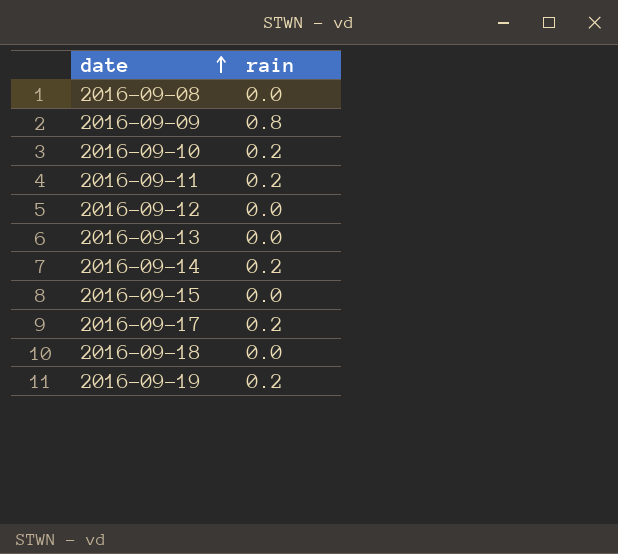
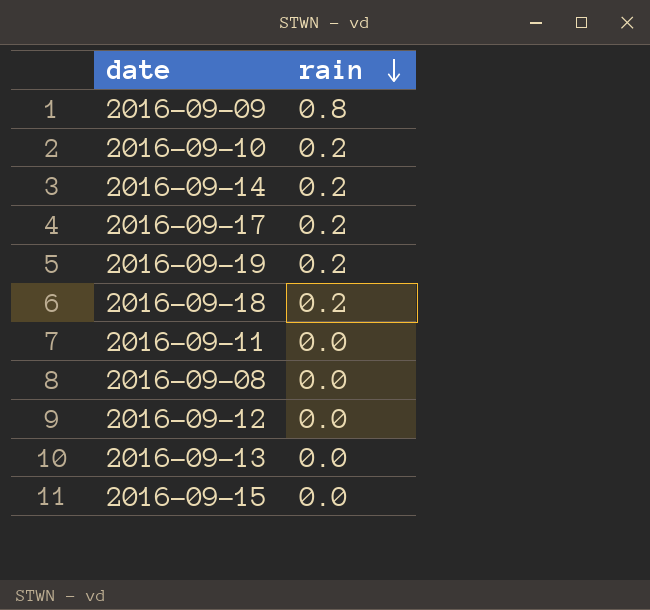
row order: date ascending -> rain descending
2016-09-18 | rain: 0.0 -> 0.2
2016-09-11 | rain: 0.2 -> 0.0

